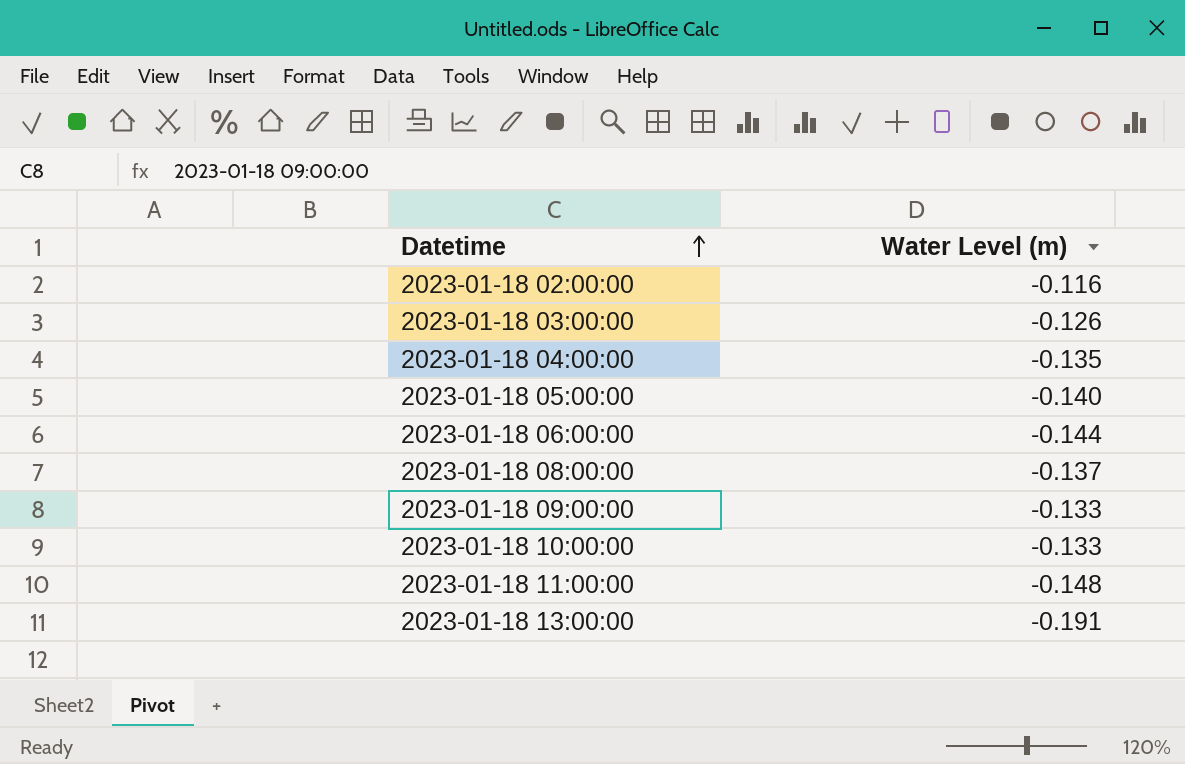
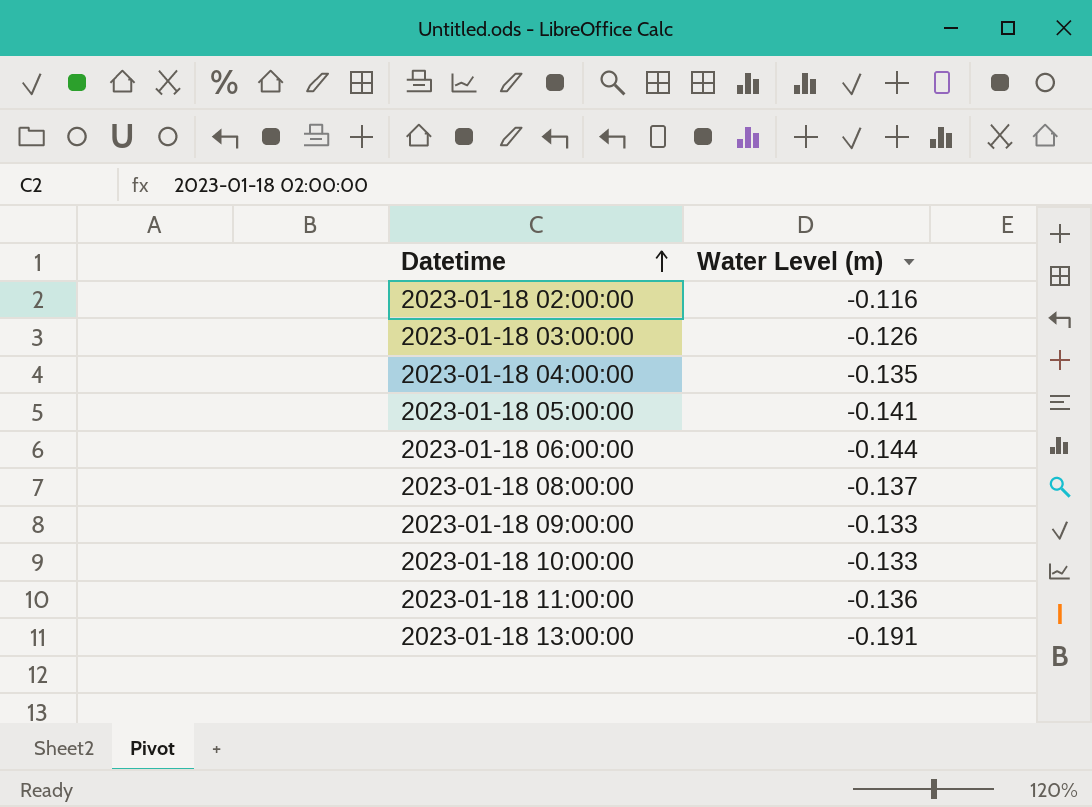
2023-01-18 05:00:00 | Water Level (m): -0.140 -> -0.141
2023-01-18 11:00:00 | Water Level (m): -0.148 -> -0.136

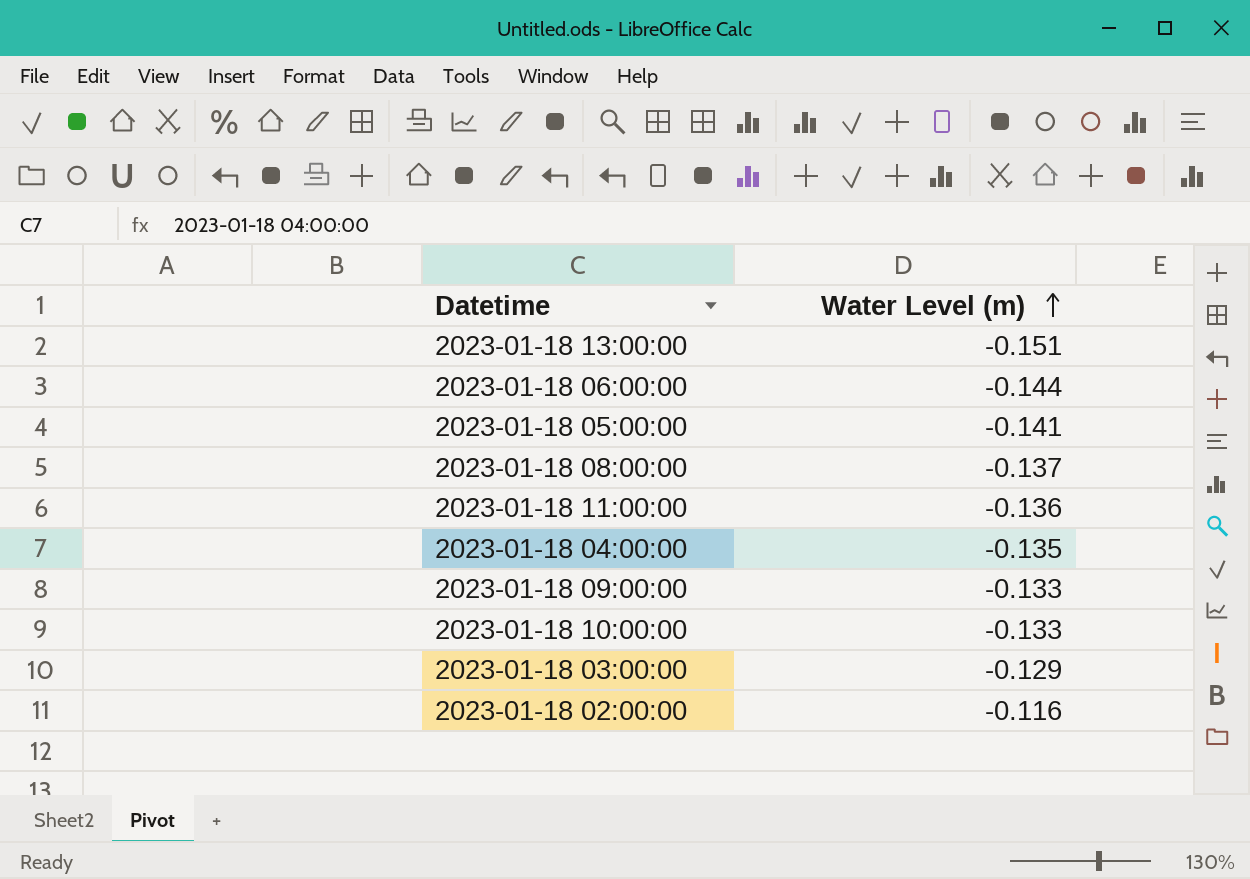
row order: Datetime ascending -> Water Level (m) ascending
2023-01-18 13:00:00 | Water Level (m): -0.191 -> -0.151
2023-01-18 03:00:00 | Water Level (m): -0.126 -> -0.129

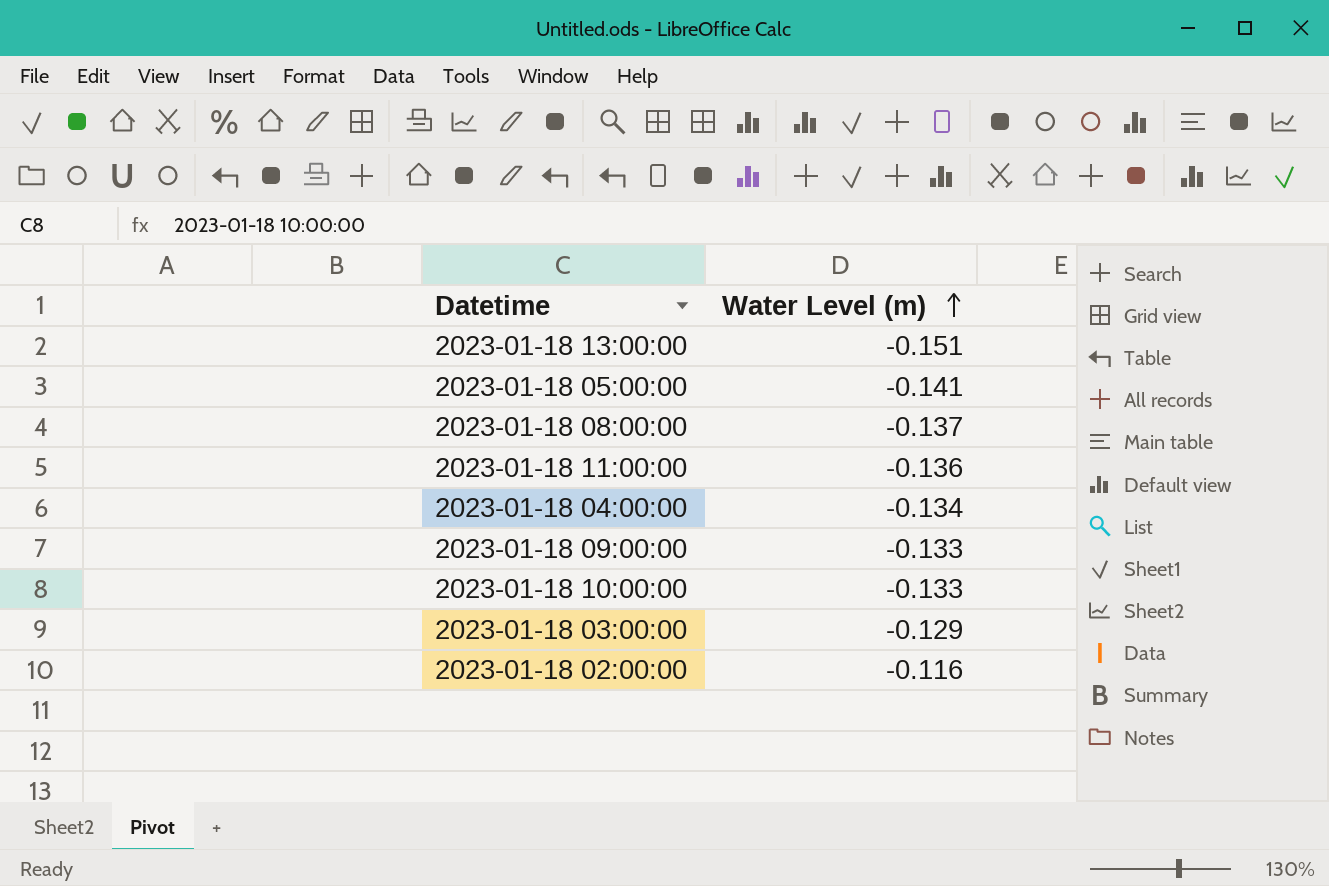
row 2023-01-18 06:00:00: -0.144 -> none
2023-01-18 04:00:00 | Water Level (m): -0.135 -> -0.134

